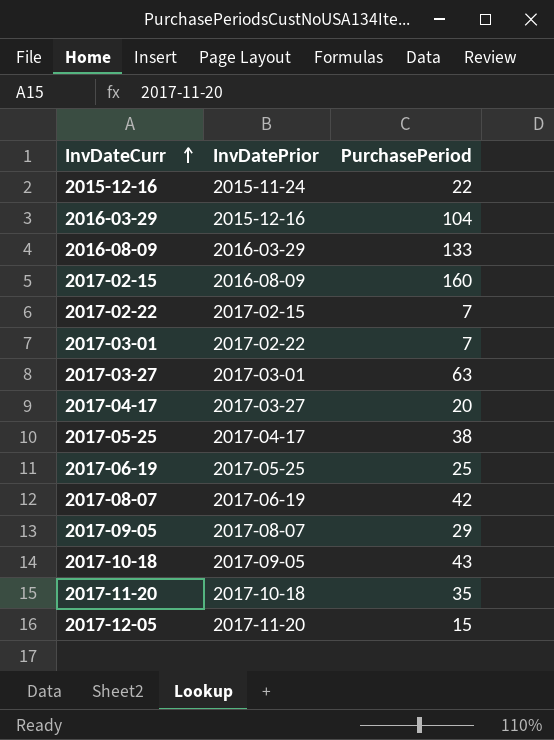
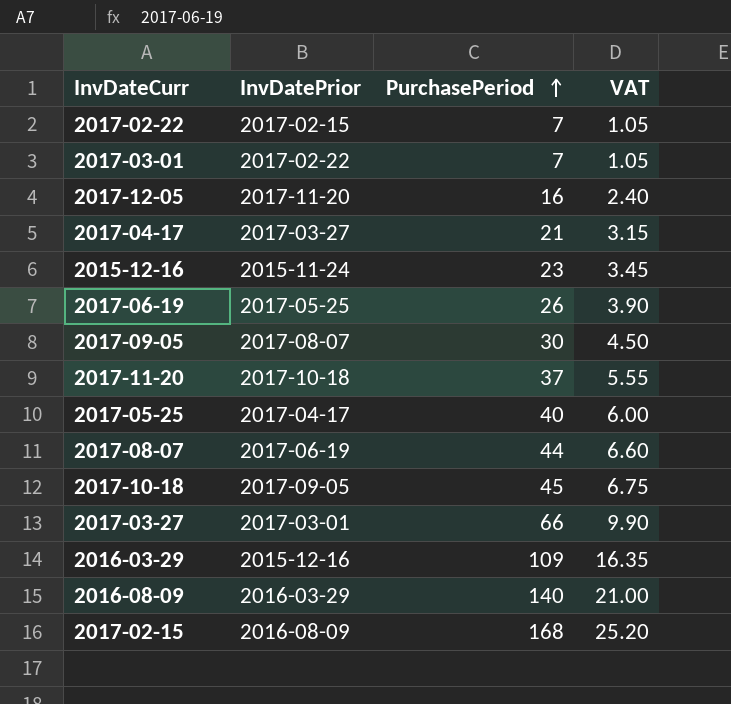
row order: InvDateCurr ascending -> PurchasePeriod ascending
column VAT | formula: none -> [PurchasePeriod] * 0.15
2017-12-05 | PurchasePeriod: 15 -> 16
2017-04-17 | PurchasePeriod: 20 -> 21
2015-12-16 | PurchasePeriod: 22 -> 23
2017-06-19 | PurchasePeriod: 25 -> 26
2017-09-05 | PurchasePeriod: 29 -> 30
2017-11-20 | PurchasePeriod: 35 -> 37
2017-05-25 | PurchasePeriod: 38 -> 40
2017-08-07 | PurchasePeriod: 42 -> 44
2017-10-18 | PurchasePeriod: 43 -> 45
2017-03-27 | PurchasePeriod: 63 -> 66
2016-03-29 | PurchasePeriod: 104 -> 109
2016-08-09 | PurchasePeriod: 133 -> 140
2017-02-15 | PurchasePeriod: 160 -> 168

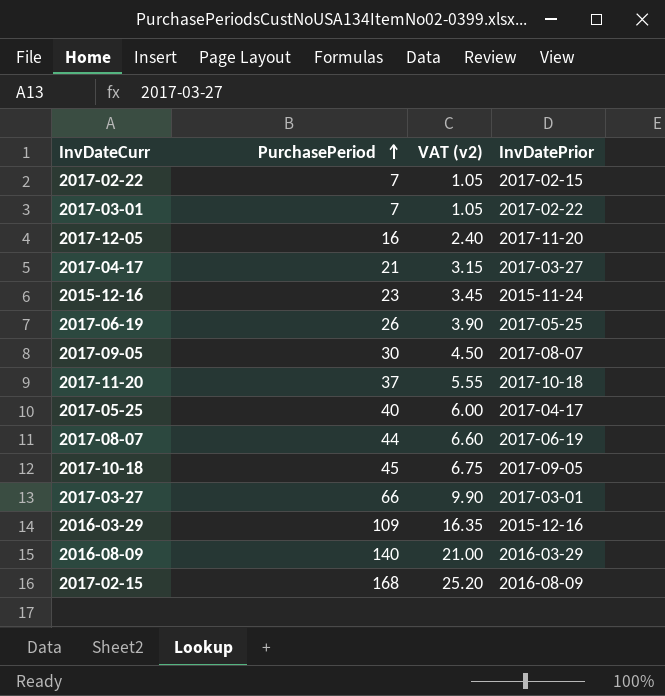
column name: VAT -> VAT (v2)
column InvDatePrior | position: 2 -> 4

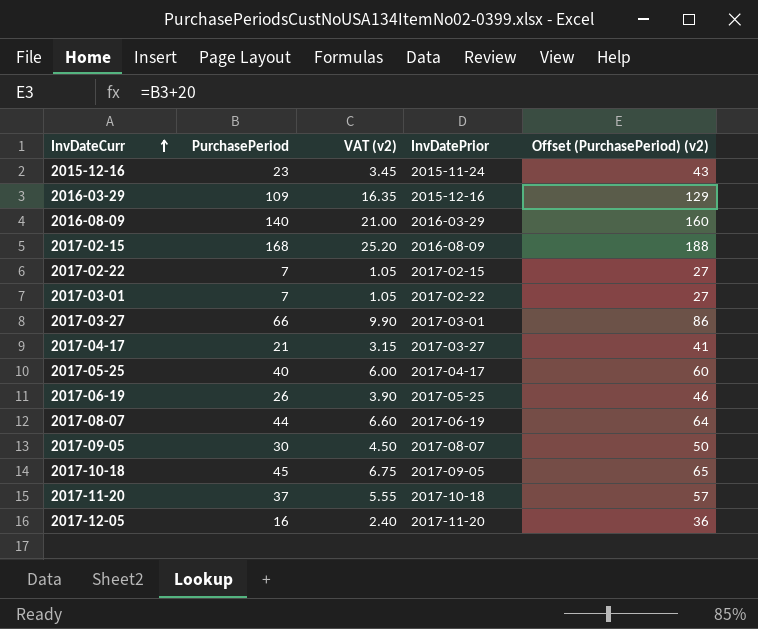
row order: PurchasePeriod ascending -> InvDateCurr ascending
column Offset (PurchasePeriod) (v2) | formula: none -> [PurchasePeriod] + 20

